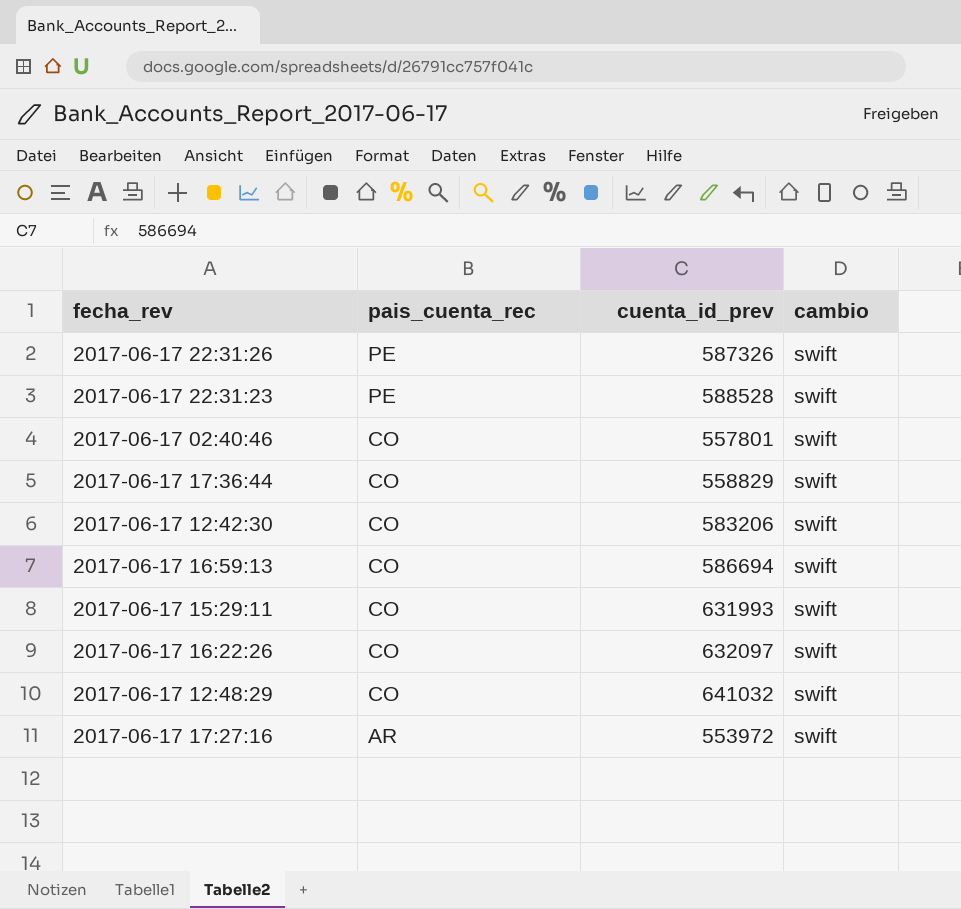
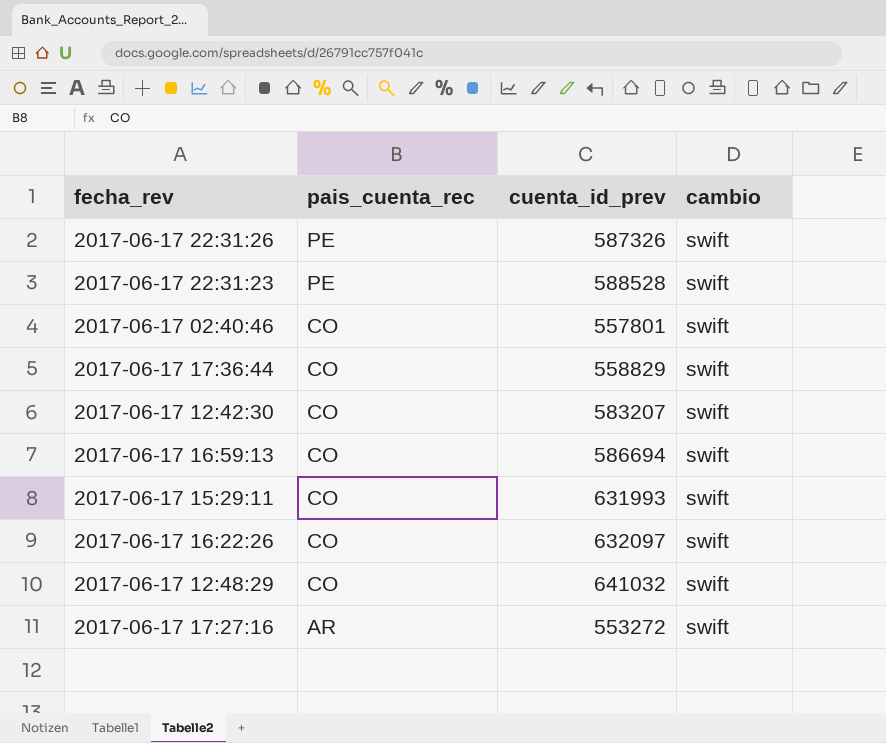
2017-06-17 12:42:30 | cuenta_id_prev: 583206 -> 583207
2017-06-17 17:27:16 | cuenta_id_prev: 553972 -> 553272

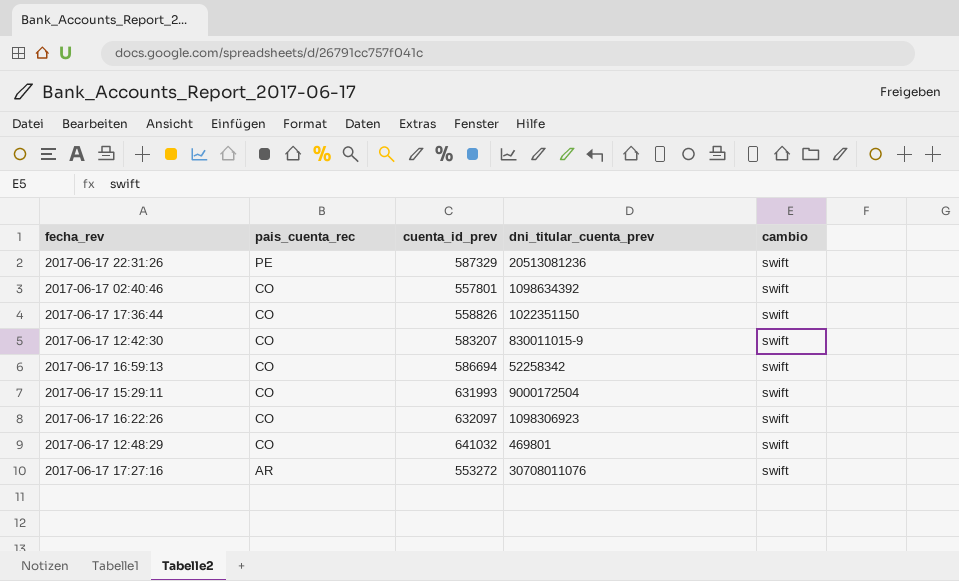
column dni_titular_cuenta_prev | position: none -> 4
row 2017-06-17 22:31:23: PE | 588528 | swift -> none
2017-06-17 22:31:26 | cuenta_id_prev: 587326 -> 587329
2017-06-17 17:36:44 | cuenta_id_prev: 558829 -> 558826

